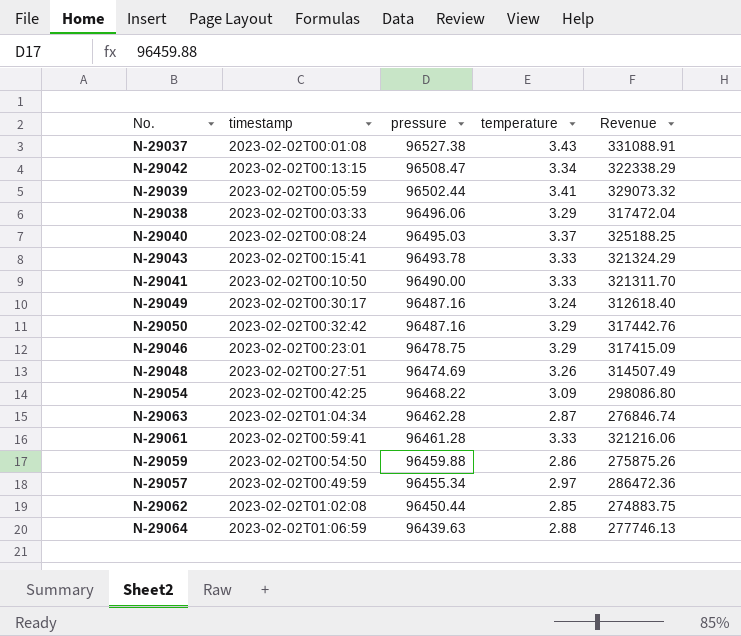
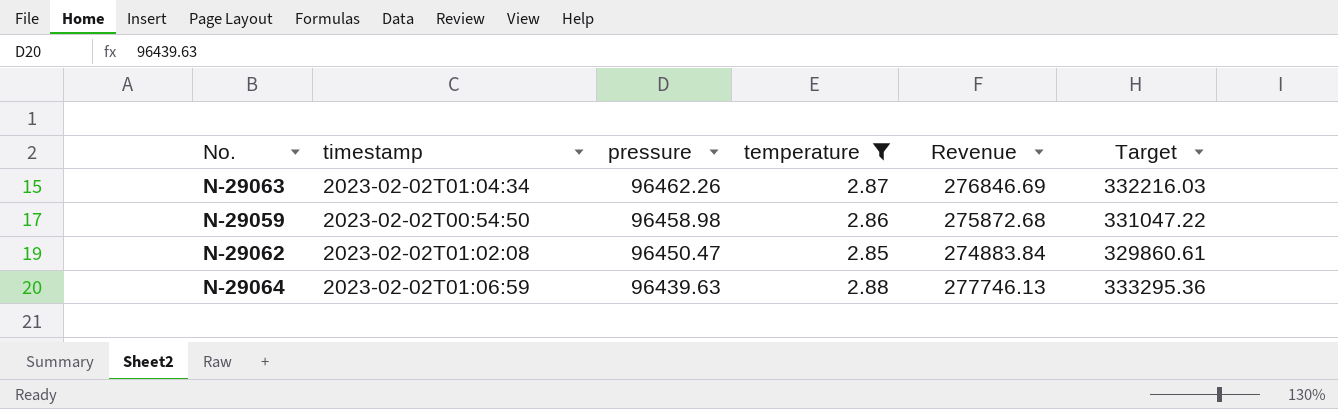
filter: none -> temperature <= 2.88
column Target | formula: none -> [Revenue] * 1.2
N-29063 | pressure: 96462.28 -> 96462.26
N-29063 | Revenue: 276846.74 -> 276846.69
N-29059 | pressure: 96459.88 -> 96458.98
N-29059 | Revenue: 275875.26 -> 275872.68
N-29062 | pressure: 96450.44 -> 96450.47
N-29062 | Revenue: 274883.75 -> 274883.84

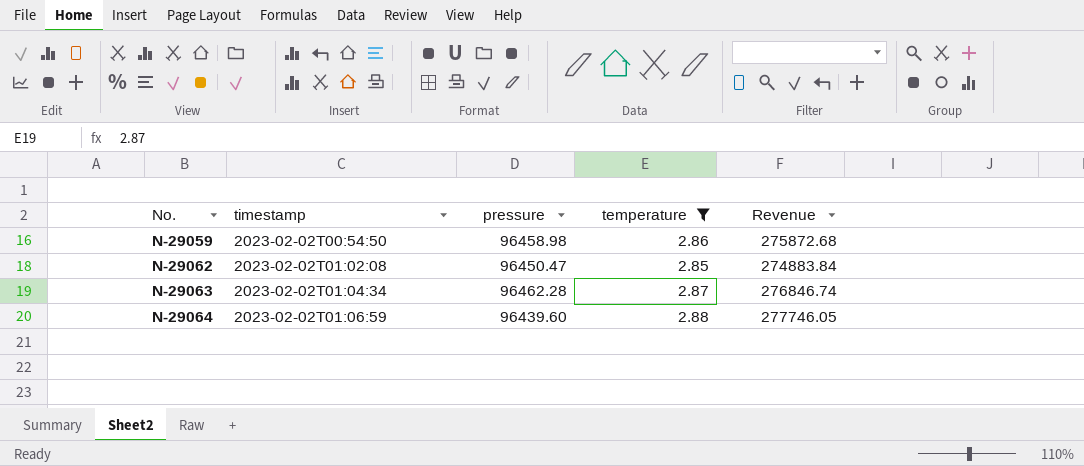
row order: pressure descending -> No. ascending
column Target | formula: [Revenue] * 1.2 -> none
N-29063 | pressure: 96462.26 -> 96462.28
N-29063 | Revenue: 276846.69 -> 276846.74
N-29064 | pressure: 96439.63 -> 96439.60
N-29064 | Revenue: 277746.13 -> 277746.05

